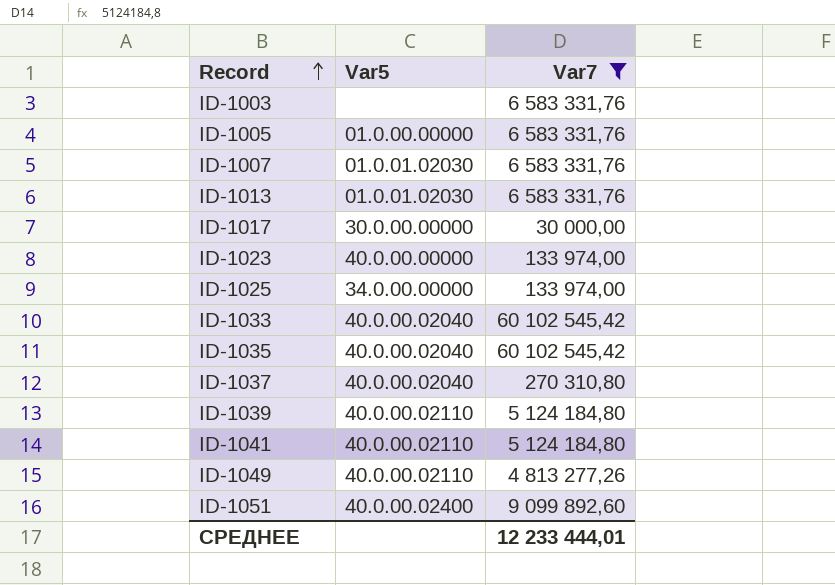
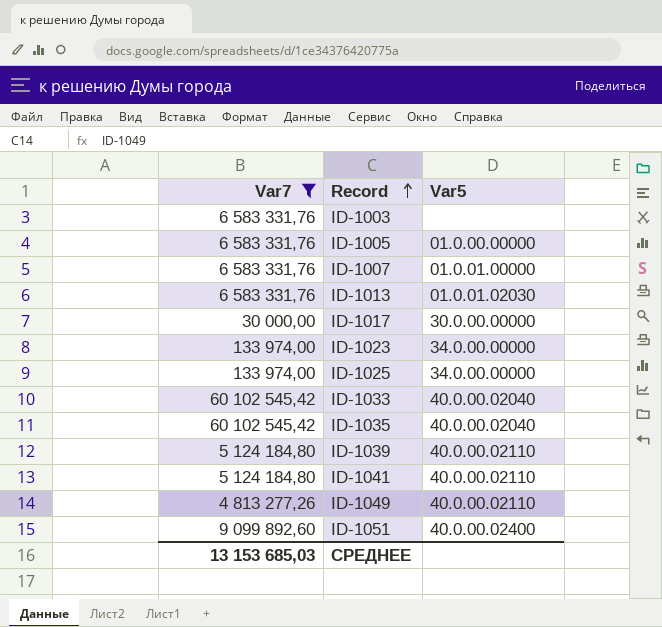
column Var7 | position: 3 -> 1
row ID-1037: 40.0.00.02040 | 270 310,80 -> none
ID-1007 | Var5: 01.0.01.02030 -> 01.0.01.00000
ID-1023 | Var5: 40.0.00.00000 -> 34.0.00.00000
СРЕДНЕЕ | Var7: 12 233 444,01 -> 13 153 685,03

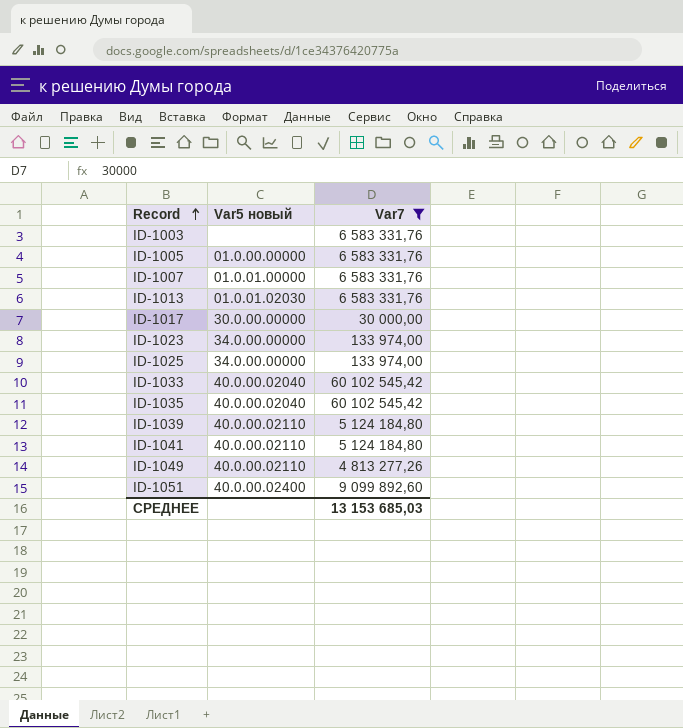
column name: Var5 -> Var5 новый
column Var7 | position: 1 -> 3

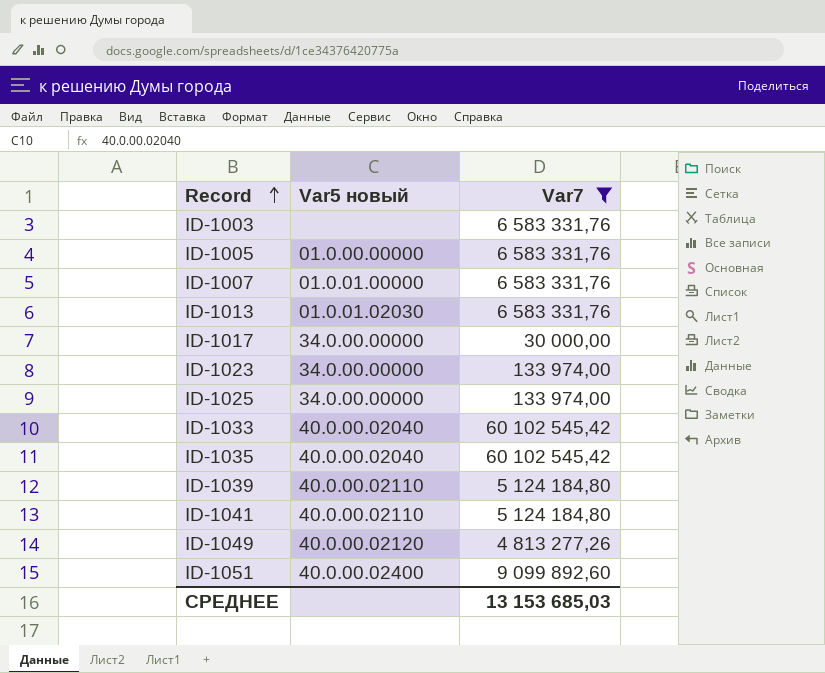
ID-1017 | Var5 новый: 30.0.00.00000 -> 34.0.00.00000
ID-1049 | Var5 новый: 40.0.00.02110 -> 40.0.00.02120

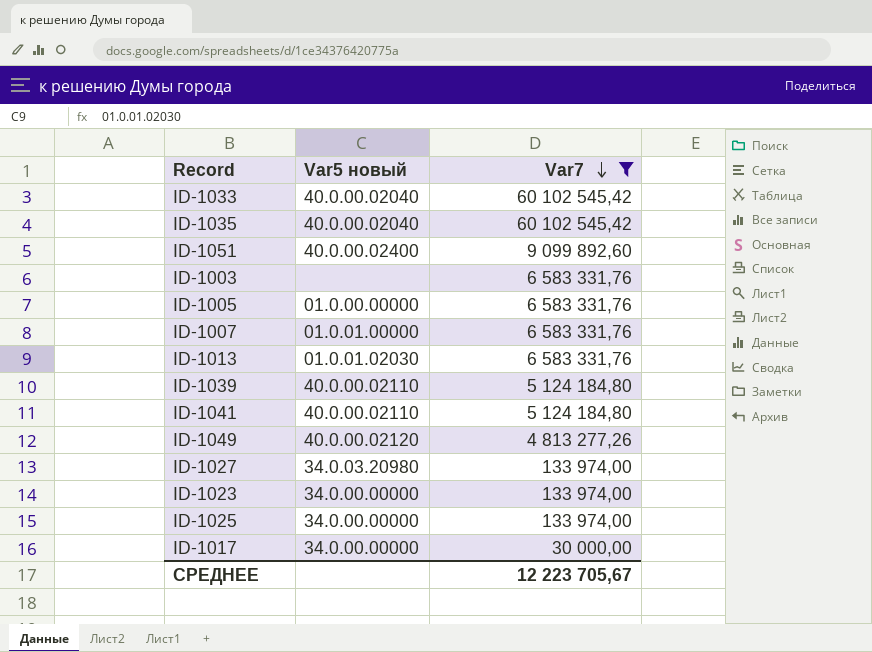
row order: Record ascending -> Var7 descending
row ID-1027: none -> 34.0.03.20980 | 133 974,00
СРЕДНЕЕ | Var7: 13 153 685,03 -> 12 223 705,67

